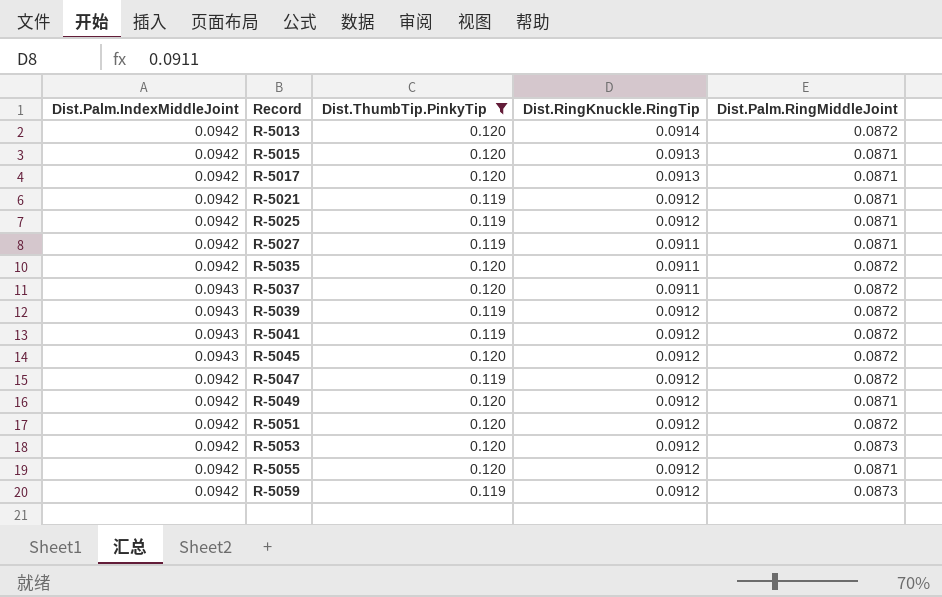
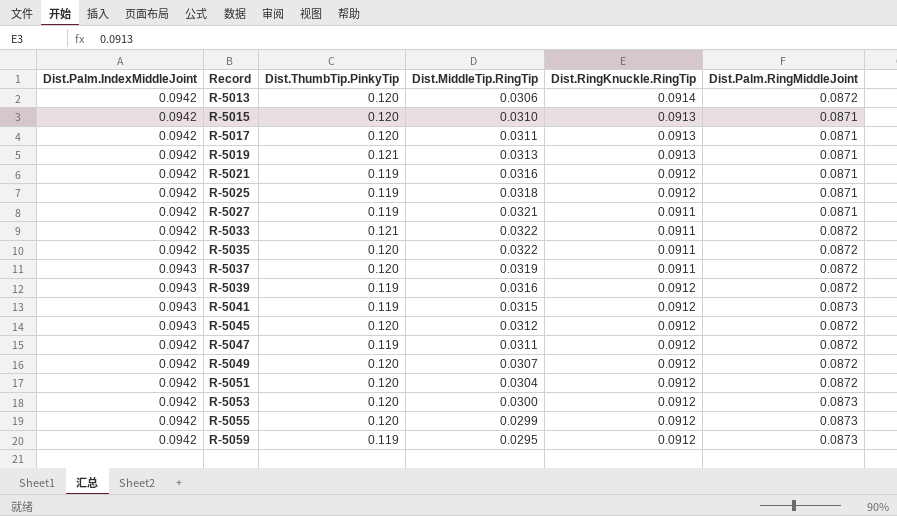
filter: Dist.ThumbTip.PinkyTip != 0.121 -> none
column Dist.MiddleTip.RingTip | position: none -> 4
R-5041 | Dist.Palm.RingMiddleJoint: 0.0872 -> 0.0873
R-5049 | Dist.Palm.RingMiddleJoint: 0.0871 -> 0.0872
R-5055 | Dist.Palm.RingMiddleJoint: 0.0871 -> 0.0873

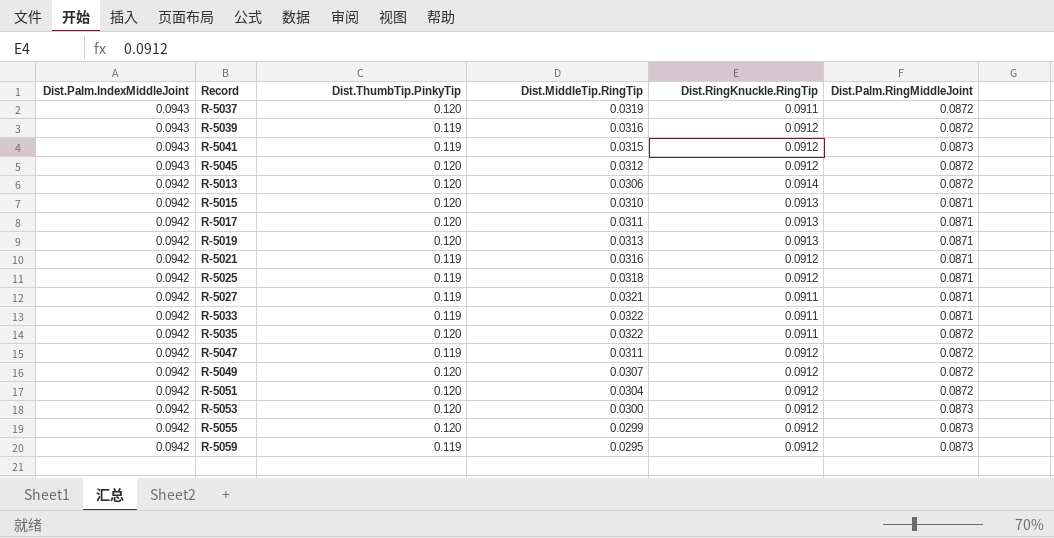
row order: Record ascending -> Dist.Palm.IndexMiddleJoint descending
R-5019 | Dist.ThumbTip.PinkyTip: 0.121 -> 0.120
R-5033 | Dist.ThumbTip.PinkyTip: 0.121 -> 0.119
R-5033 | Dist.Palm.RingMiddleJoint: 0.0872 -> 0.0871

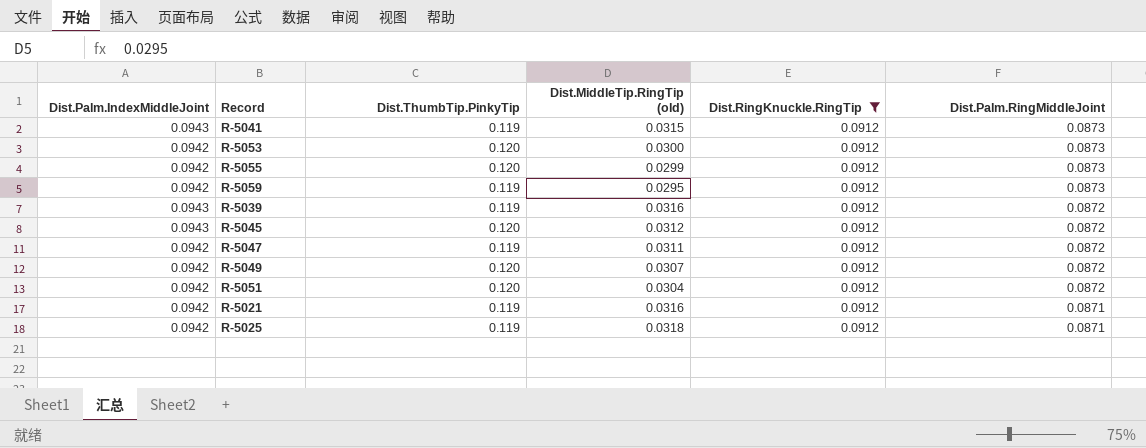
filter: none -> Dist.RingKnuckle.RingTip = 0.0912
row order: Dist.Palm.IndexMiddleJoint descending -> Dist.Palm.RingMiddleJoint descending
column name: Dist.MiddleTip.RingTip -> Dist.MiddleTip.RingTip (old)

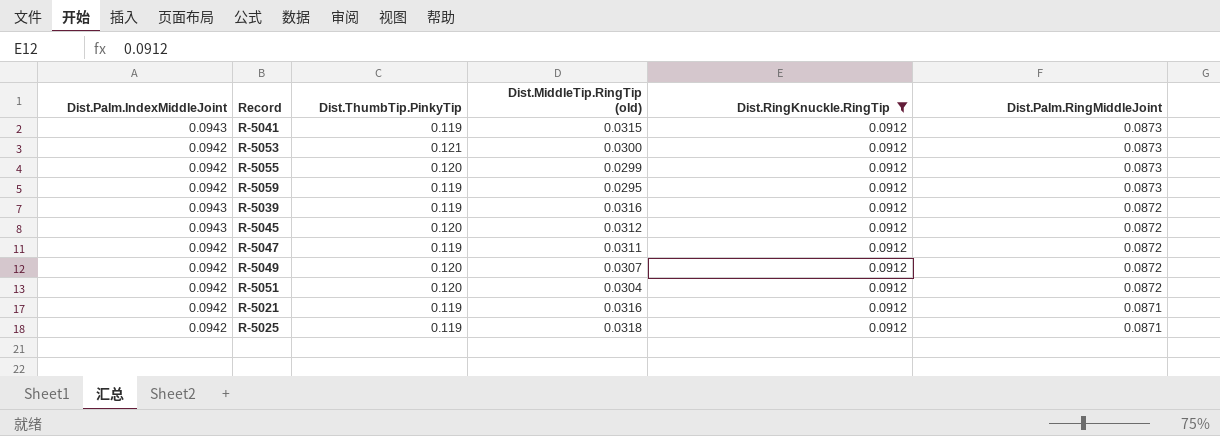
R-5053 | Dist.ThumbTip.PinkyTip: 0.120 -> 0.121

